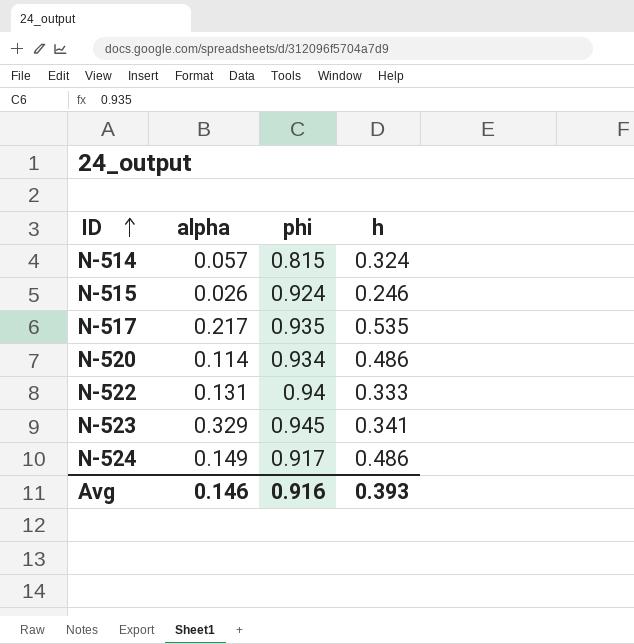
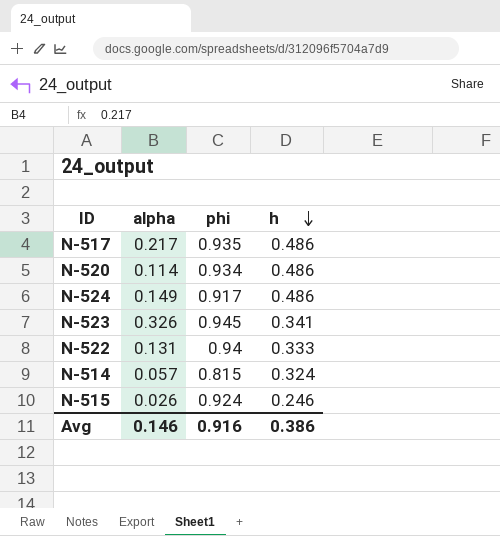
row order: ID ascending -> h descending
N-517 | h: 0.535 -> 0.486
N-523 | alpha: 0.329 -> 0.326
Avg | h: 0.393 -> 0.386

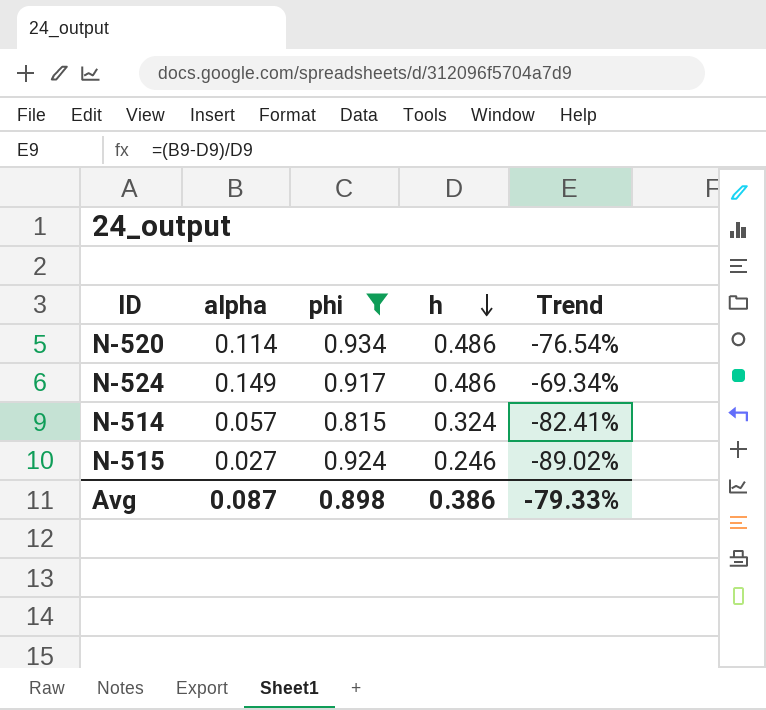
filter: none -> phi <= 0.934
column Trend | formula: none -> ([alpha] - [h]) / [h]
N-515 | alpha: 0.026 -> 0.027
Avg | alpha: 0.146 -> 0.087
Avg | phi: 0.916 -> 0.898

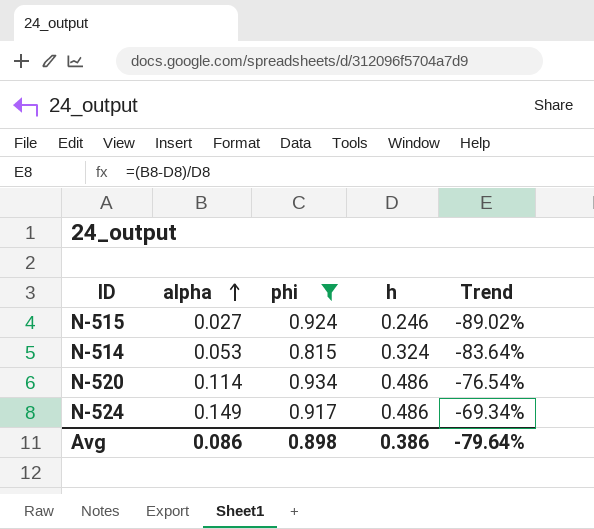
row order: h descending -> alpha ascending
N-514 | alpha: 0.057 -> 0.053
N-514 | Trend: -82.41% -> -83.64%
Avg | alpha: 0.087 -> 0.086
Avg | Trend: -79.33% -> -79.64%

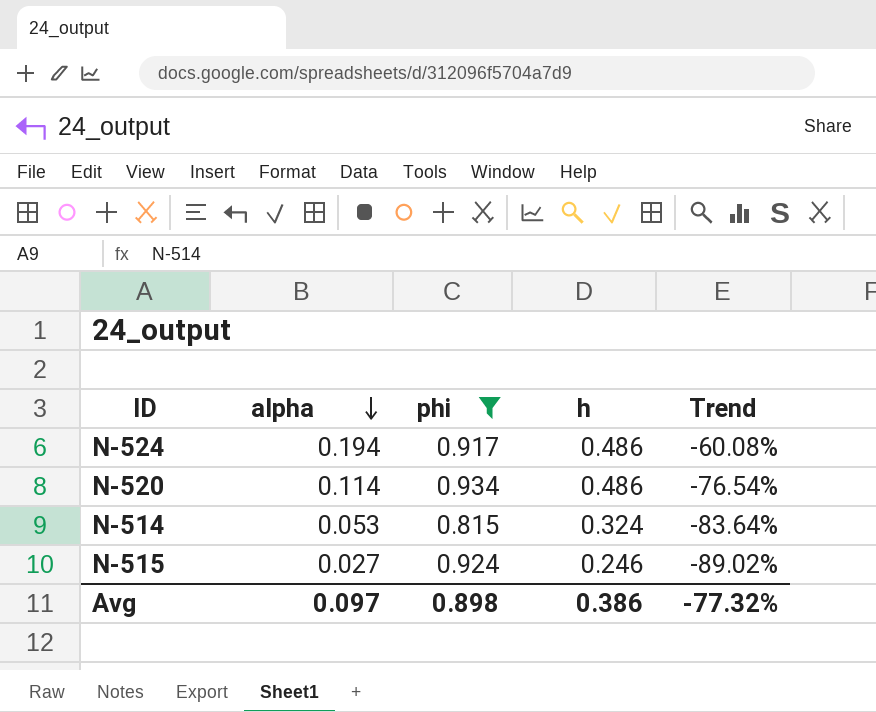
row order: alpha ascending -> alpha descending
N-524 | alpha: 0.149 -> 0.194
N-524 | Trend: -69.34% -> -60.08%
Avg | alpha: 0.086 -> 0.097
Avg | Trend: -79.64% -> -77.32%

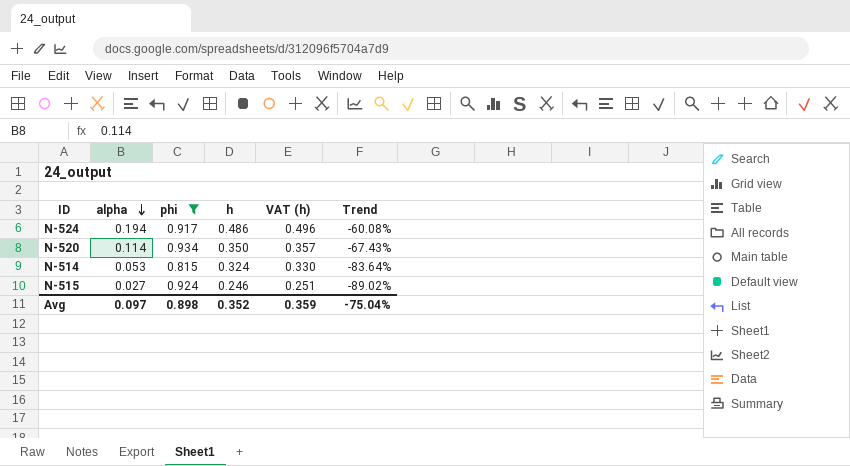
column VAT (h) | formula: none -> [h] * 1.02
N-520 | h: 0.486 -> 0.350
N-520 | Trend: -76.54% -> -67.43%
Avg | h: 0.386 -> 0.352
Avg | Trend: -77.32% -> -75.04%

